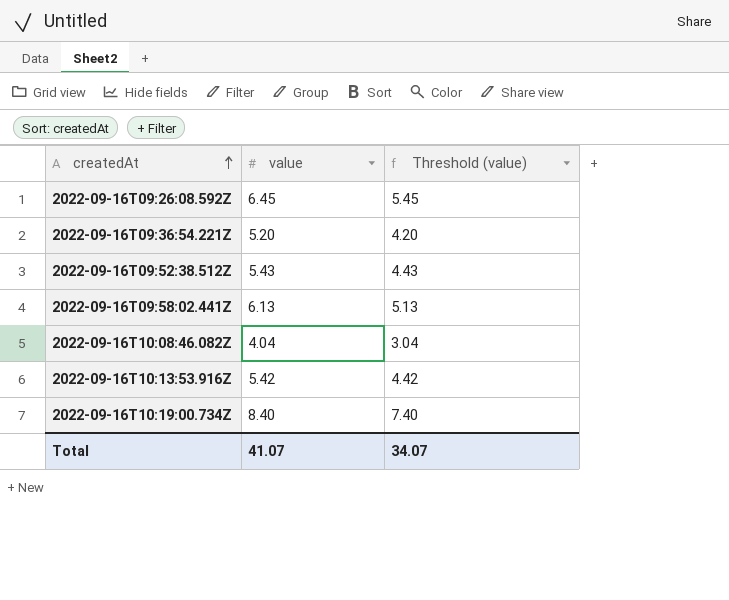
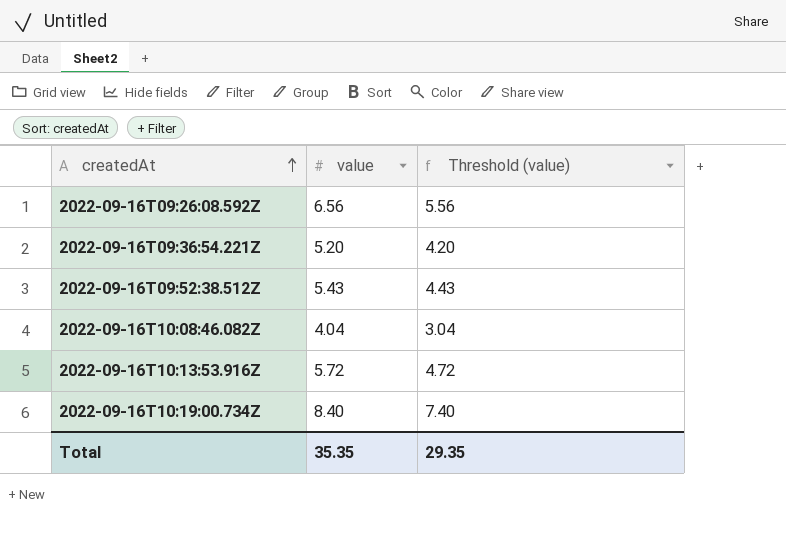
row 2022-09-16T09:58:02.441Z: 6.13 | 5.13 -> none
2022-09-16T09:26:08.592Z | value: 6.45 -> 6.56
2022-09-16T09:26:08.592Z | Threshold (value): 5.45 -> 5.56
2022-09-16T10:13:53.916Z | value: 5.42 -> 5.72
2022-09-16T10:13:53.916Z | Threshold (value): 4.42 -> 4.72
Total | value: 41.07 -> 35.35
Total | Threshold (value): 34.07 -> 29.35

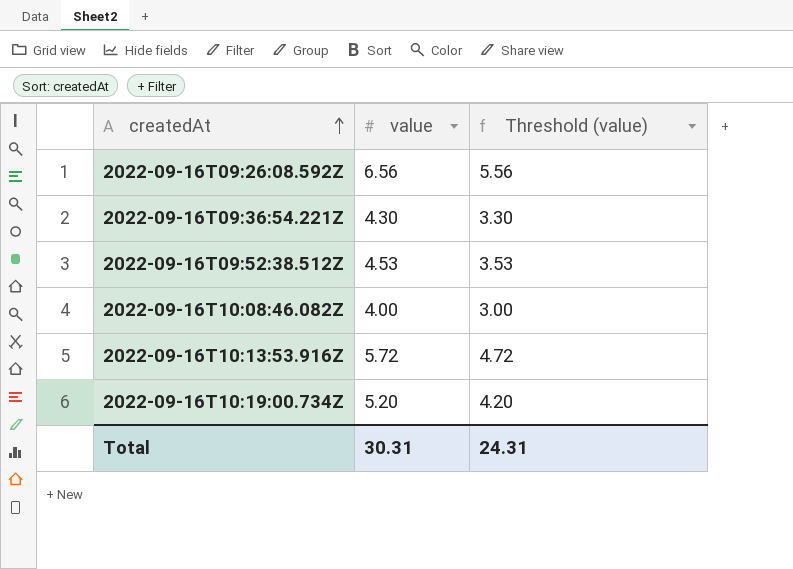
2022-09-16T09:36:54.221Z | value: 5.20 -> 4.30
2022-09-16T09:36:54.221Z | Threshold (value): 4.20 -> 3.30
2022-09-16T09:52:38.512Z | value: 5.43 -> 4.53
2022-09-16T09:52:38.512Z | Threshold (value): 4.43 -> 3.53
2022-09-16T10:08:46.082Z | value: 4.04 -> 4.00
2022-09-16T10:08:46.082Z | Threshold (value): 3.04 -> 3.00
2022-09-16T10:19:00.734Z | value: 8.40 -> 5.20
2022-09-16T10:19:00.734Z | Threshold (value): 7.40 -> 4.20
Total | value: 35.35 -> 30.31
Total | Threshold (value): 29.35 -> 24.31

